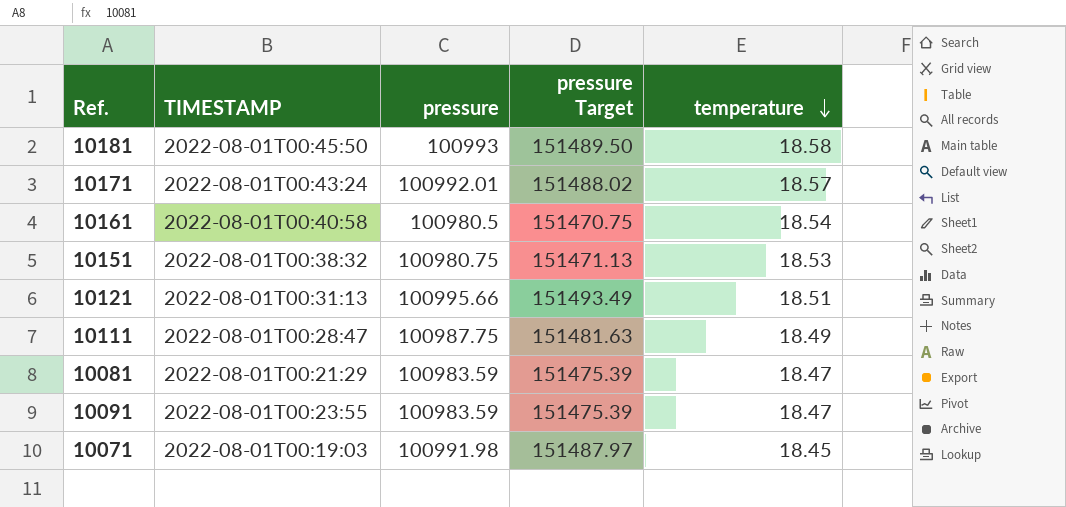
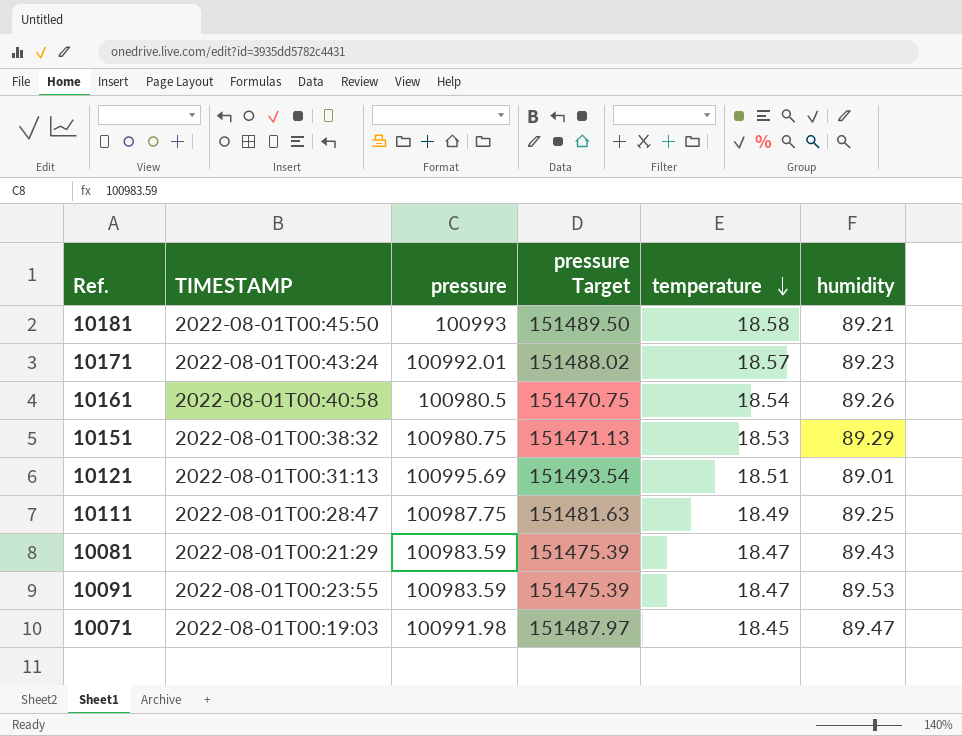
column humidity | position: none -> 6
10121 | pressure: 100995.66 -> 100995.69
10121 | pressure Target: 151493.49 -> 151493.54

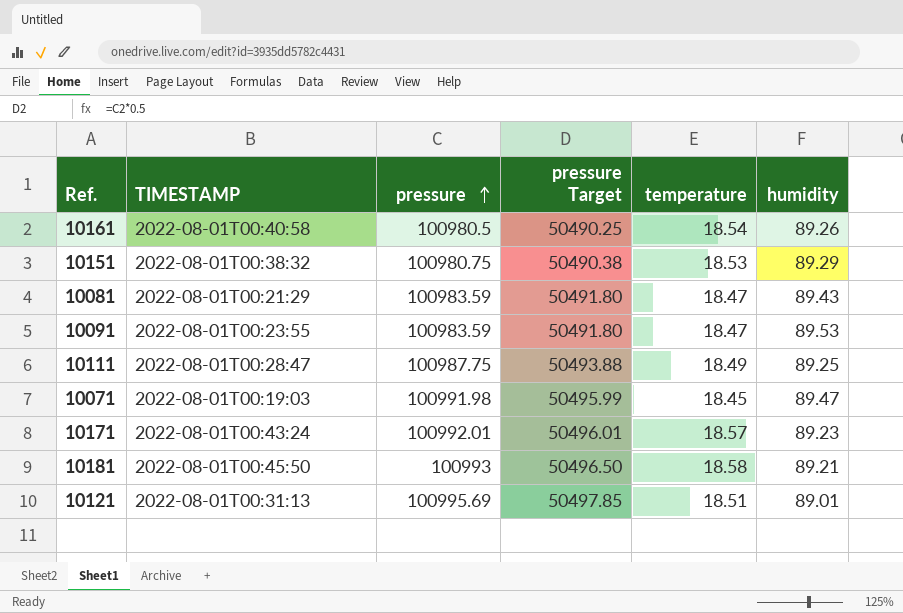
row order: temperature descending -> pressure ascending
column pressure Target | formula: [pressure] * 1.5 -> [pressure] * 0.5

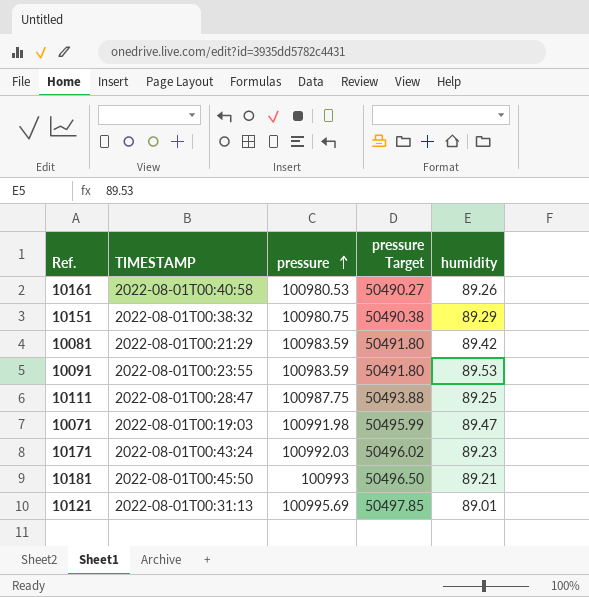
column temperature | position: 5 -> none
10161 | pressure: 100980.5 -> 100980.53
10161 | pressure Target: 50490.25 -> 50490.27
10081 | humidity: 89.43 -> 89.42
10171 | pressure: 100992.01 -> 100992.03
10171 | pressure Target: 50496.01 -> 50496.02

